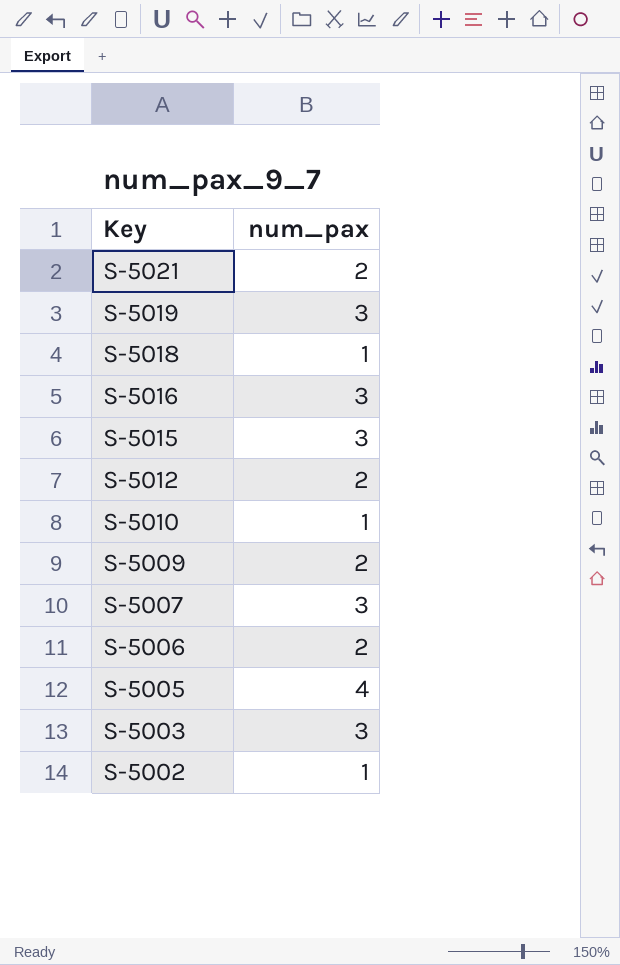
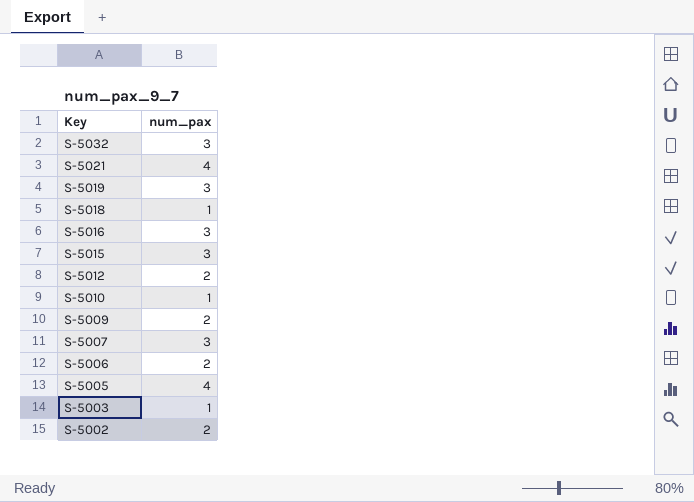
row S-5032: none -> 3
S-5021 | num_pax: 2 -> 4
S-5003 | num_pax: 3 -> 1
S-5002 | num_pax: 1 -> 2

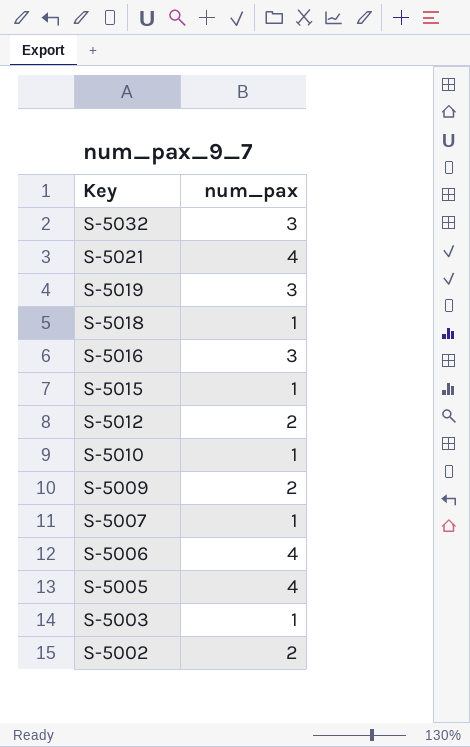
S-5015 | num_pax: 3 -> 1
S-5007 | num_pax: 3 -> 1
S-5006 | num_pax: 2 -> 4

